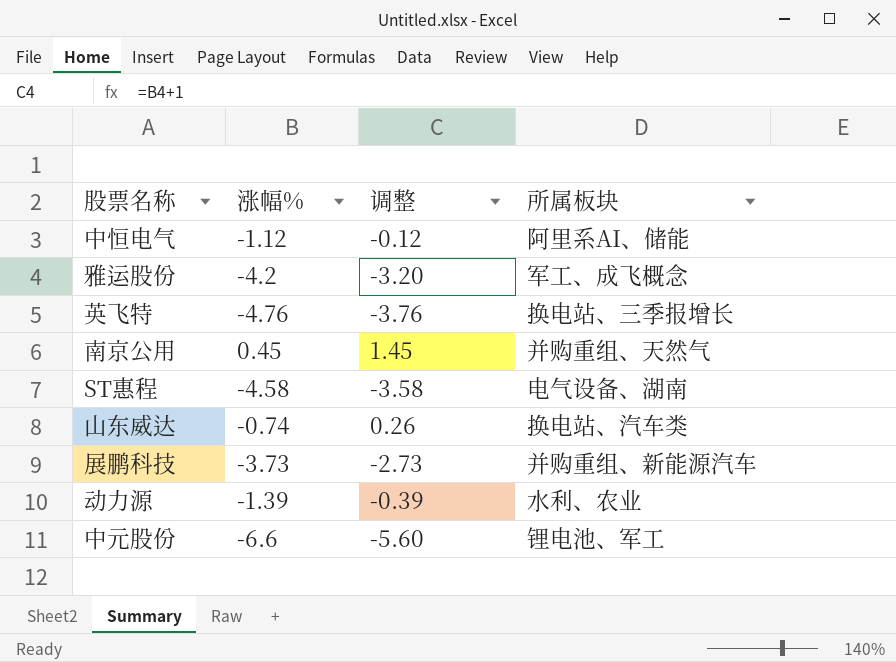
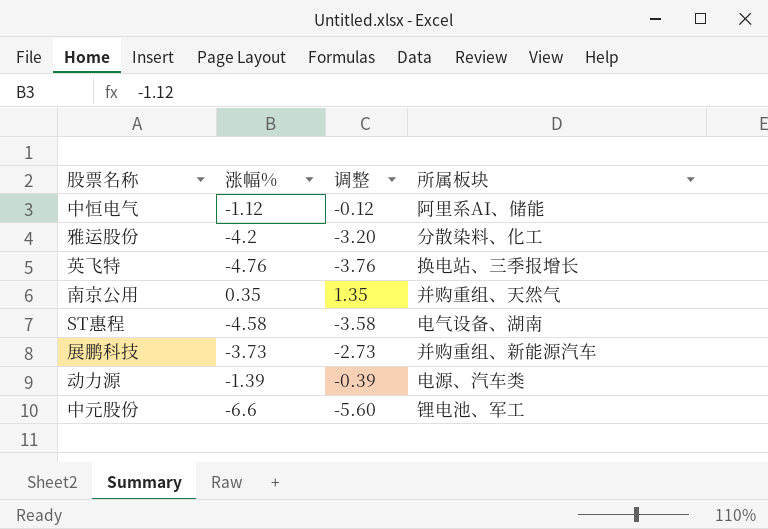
row 山东威达: -0.74 | 0.26 | 换电站、汽车类 -> none
雅运股份 | 所属板块: 军工、成飞概念 -> 分散染料、化工
南京公用 | 涨幅%: 0.45 -> 0.35
南京公用 | 调整: 1.45 -> 1.35
动力源 | 所属板块: 水利、农业 -> 电源、汽车类

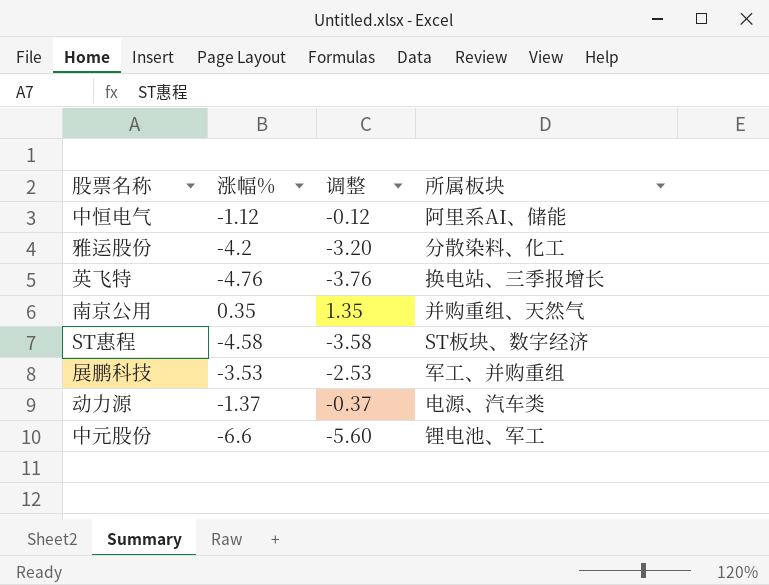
ST惠程 | 所属板块: 电气设备、湖南 -> ST板块、数字经济
展鹏科技 | 涨幅%: -3.73 -> -3.53
展鹏科技 | 调整: -2.73 -> -2.53
展鹏科技 | 所属板块: 并购重组、新能源汽车 -> 军工、并购重组
动力源 | 涨幅%: -1.39 -> -1.37
动力源 | 调整: -0.39 -> -0.37

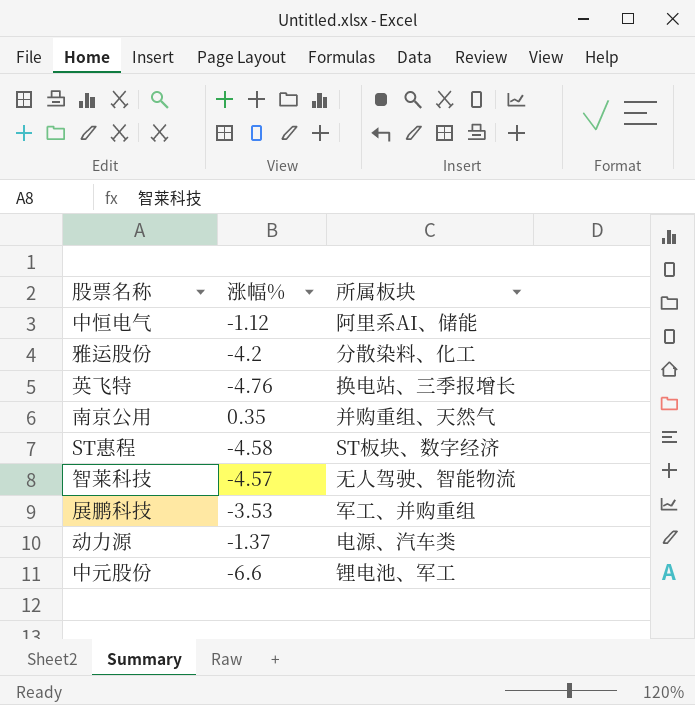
column 调整 | formula: [涨幅%] + 1 -> none
row 智莱科技: none -> -4.57 | 无人驾驶、智能物流

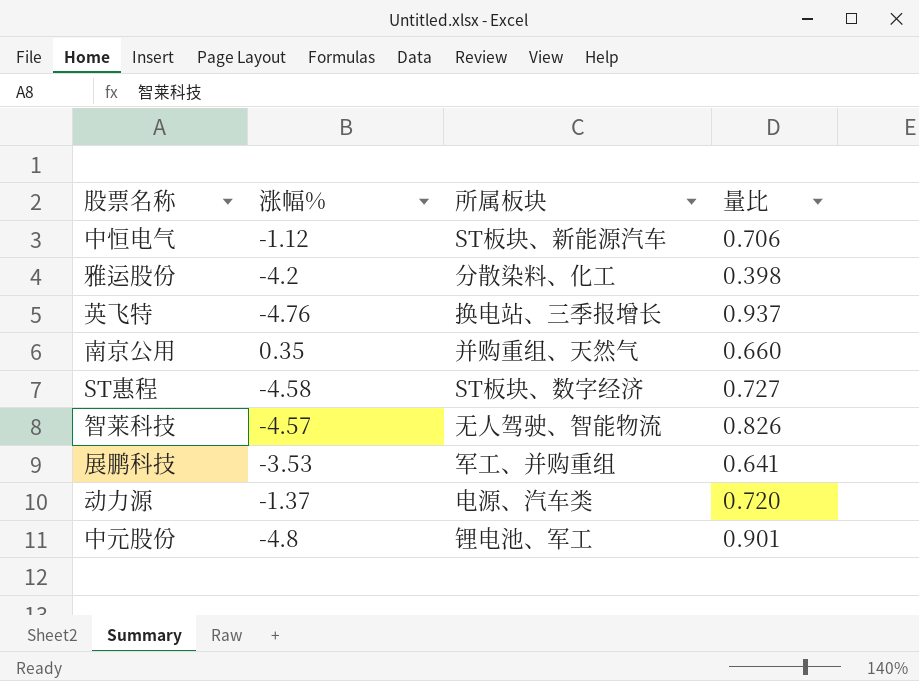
column 量比 | position: none -> 4
中恒电气 | 所属板块: 阿里系AI、储能 -> ST板块、新能源汽车
中元股份 | 涨幅%: -6.6 -> -4.8

